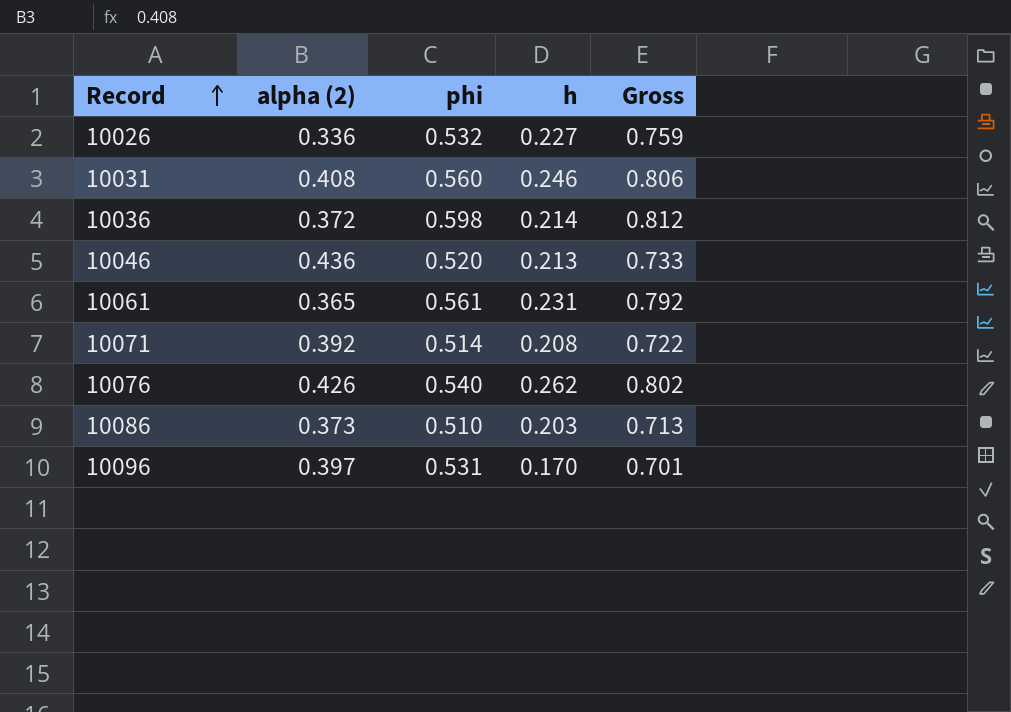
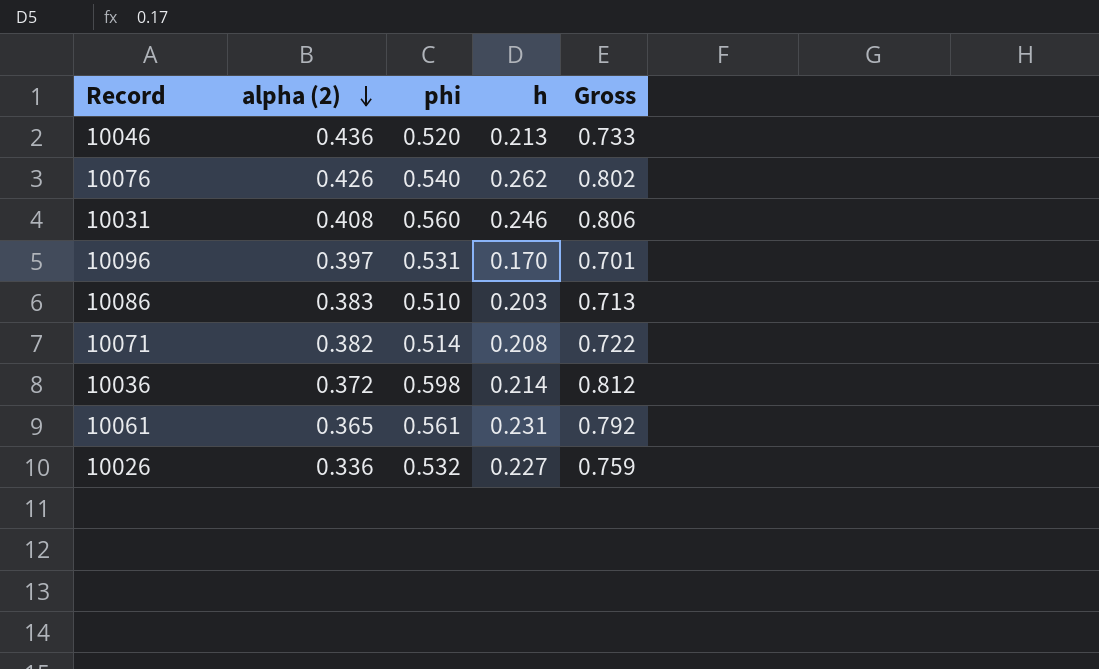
row order: Record ascending -> alpha (2) descending
10086 | alpha (2): 0.373 -> 0.383
10071 | alpha (2): 0.392 -> 0.382

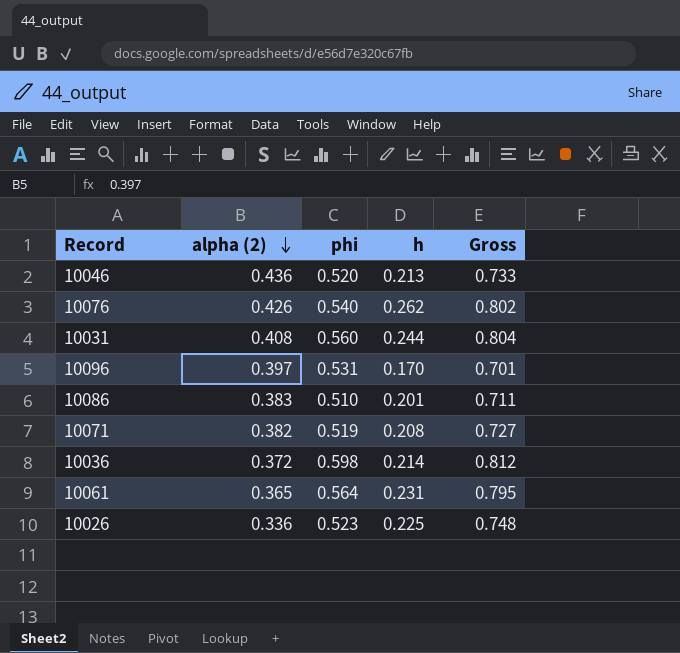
10031 | h: 0.246 -> 0.244
10031 | Gross: 0.806 -> 0.804
10086 | h: 0.203 -> 0.201
10086 | Gross: 0.713 -> 0.711
10071 | phi: 0.514 -> 0.519
10071 | Gross: 0.722 -> 0.727
10061 | phi: 0.561 -> 0.564
10061 | Gross: 0.792 -> 0.795
10026 | phi: 0.532 -> 0.523
10026 | h: 0.227 -> 0.225
10026 | Gross: 0.759 -> 0.748

